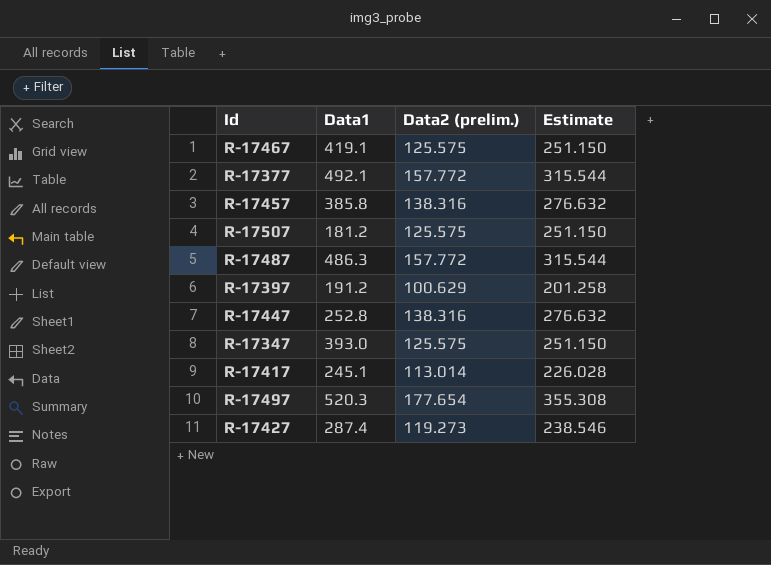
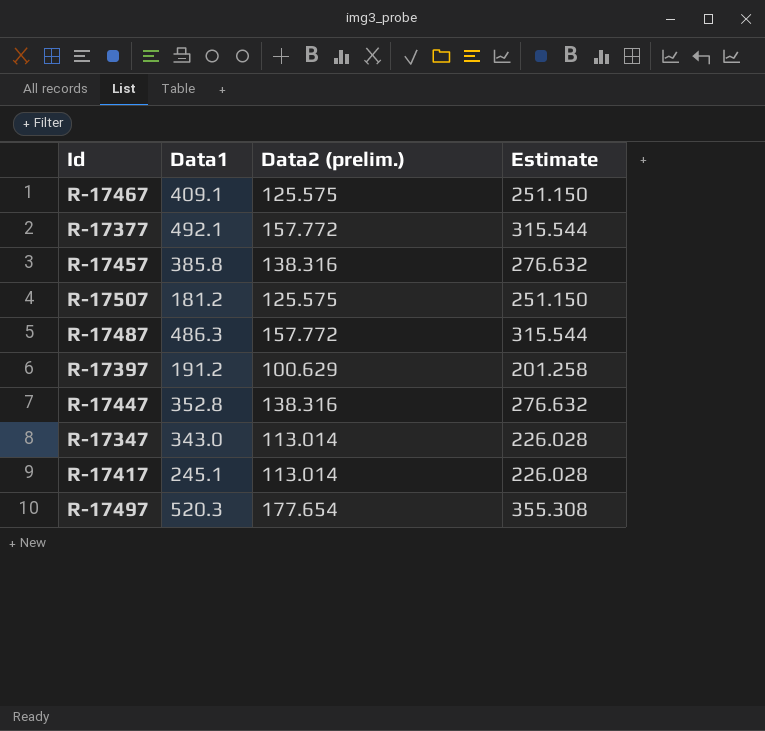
row R-17427: 287.4 | 119.273 | 238.546 -> none
R-17467 | Data1: 419.1 -> 409.1
R-17447 | Data1: 252.8 -> 352.8
R-17347 | Data1: 393.0 -> 343.0
R-17347 | Data2 (prelim.): 125.575 -> 113.014
R-17347 | Estimate: 251.150 -> 226.028

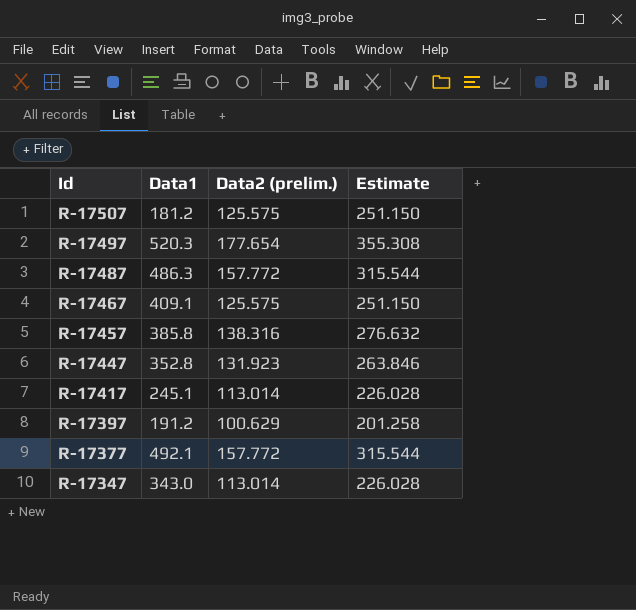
row order: none -> Id descending
R-17447 | Data2 (prelim.): 138.316 -> 131.923
R-17447 | Estimate: 276.632 -> 263.846

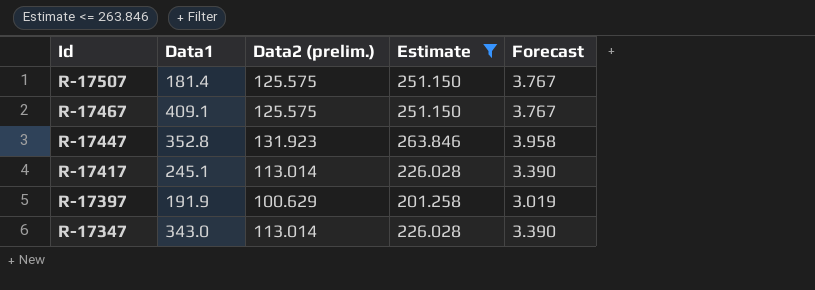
filter: none -> Estimate <= 263.846
column Forecast | formula: none -> [Data2 (prelim.)] * 0.03
R-17507 | Data1: 181.2 -> 181.4
R-17397 | Data1: 191.2 -> 191.9

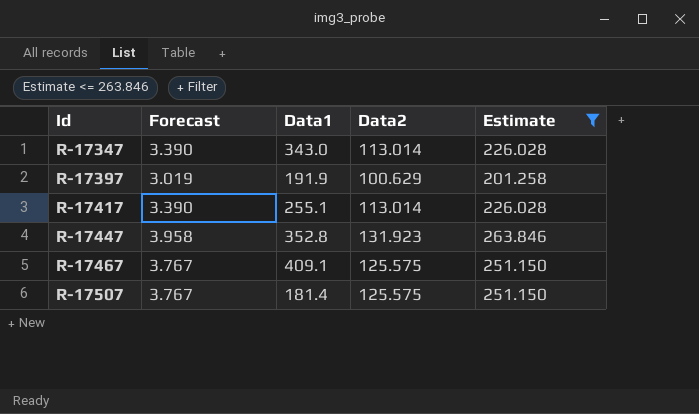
row order: Id descending -> Id ascending
column Forecast | position: 5 -> 2
column name: Data2 (prelim.) -> Data2
R-17417 | Data1: 245.1 -> 255.1

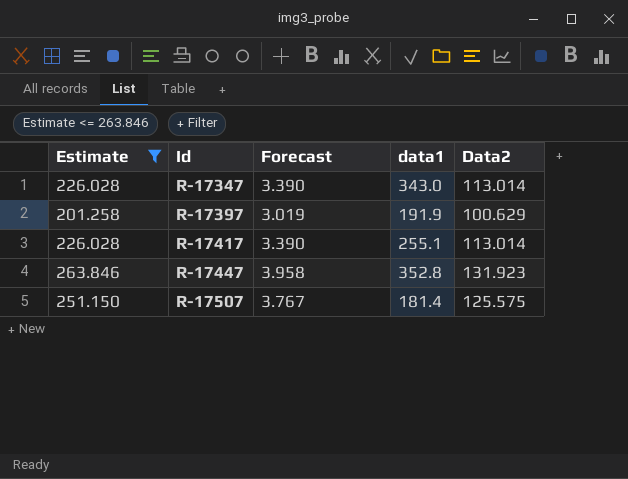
column Estimate | position: 5 -> 1
column name: Data1 -> data1
row R-17467: 3.767 | 409.1 | 125.575 | 251.150 -> none

